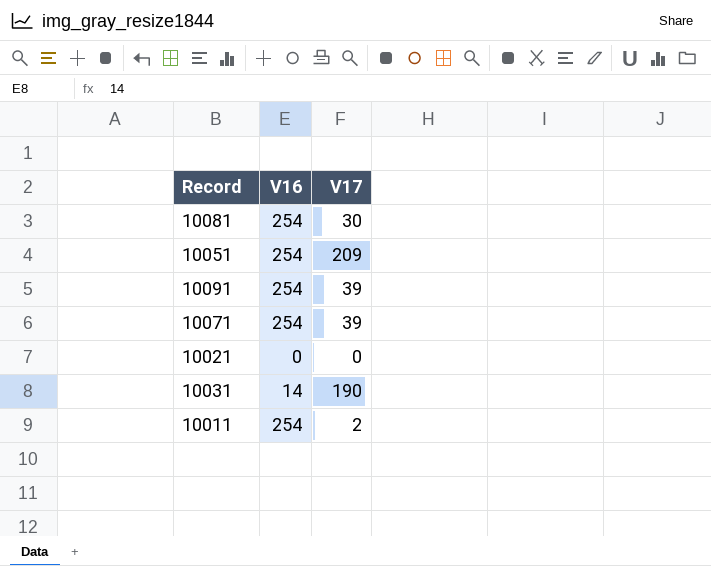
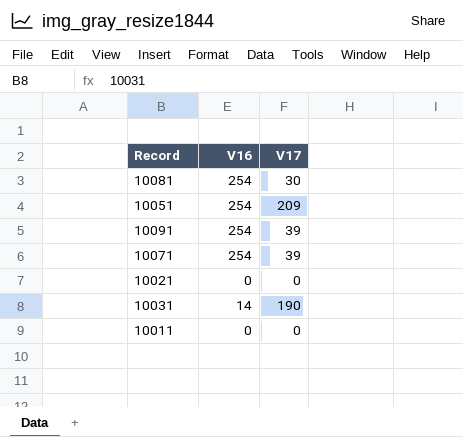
10011 | V16: 254 -> 0
10011 | V17: 2 -> 0

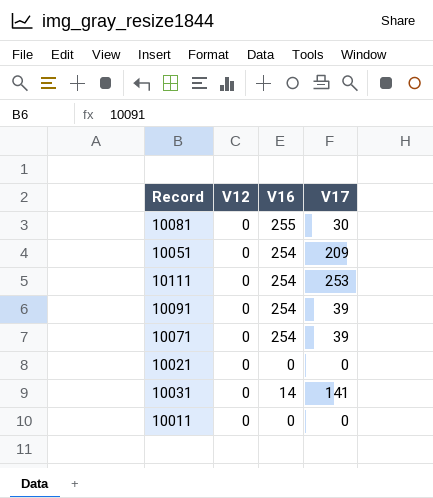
column V12 | position: none -> 2
10081 | V16: 254 -> 255
row 10111: none -> 0 | 254 | 253
10031 | V17: 190 -> 141

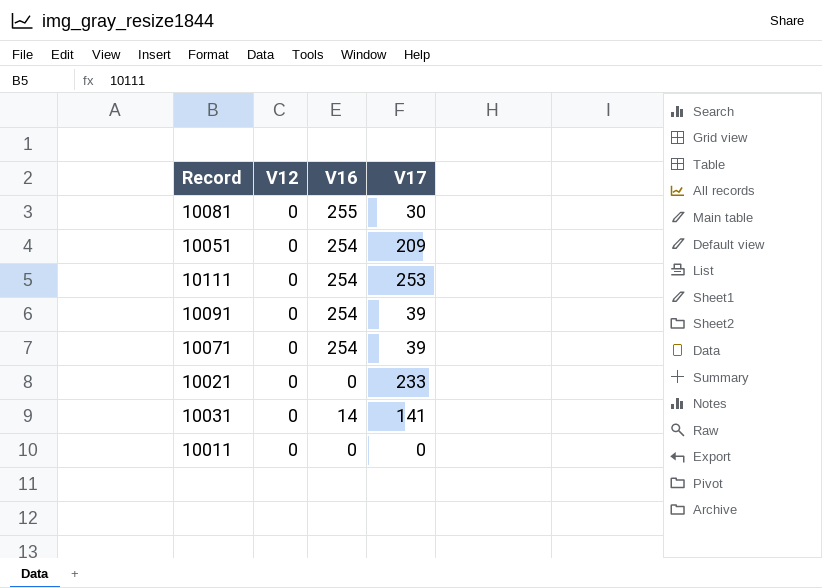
10021 | V17: 0 -> 233

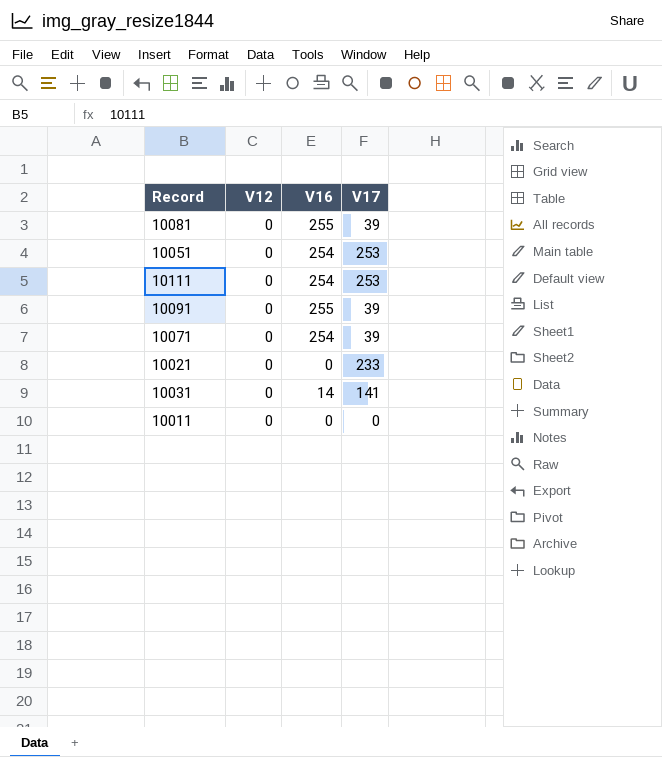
10081 | V17: 30 -> 39
10051 | V17: 209 -> 253
10091 | V16: 254 -> 255

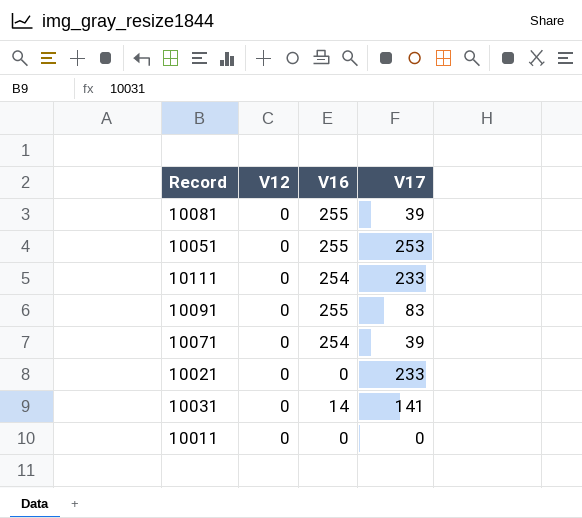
10051 | V16: 254 -> 255
10111 | V17: 253 -> 233
10091 | V17: 39 -> 83

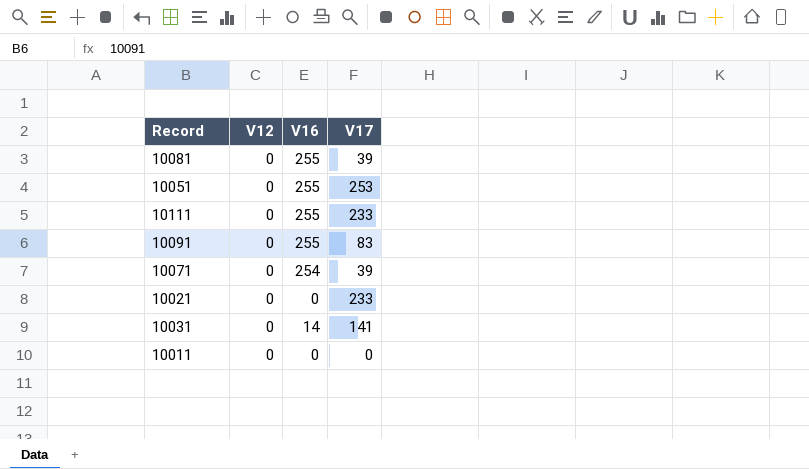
10111 | V16: 254 -> 255

